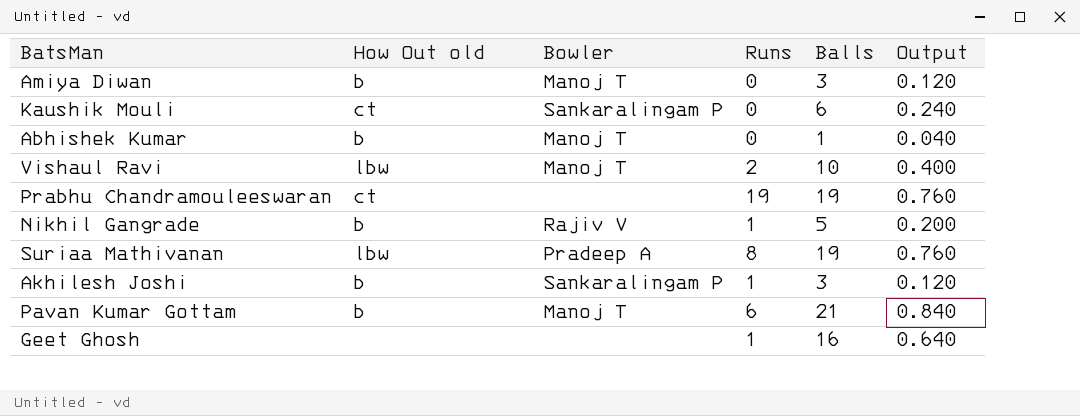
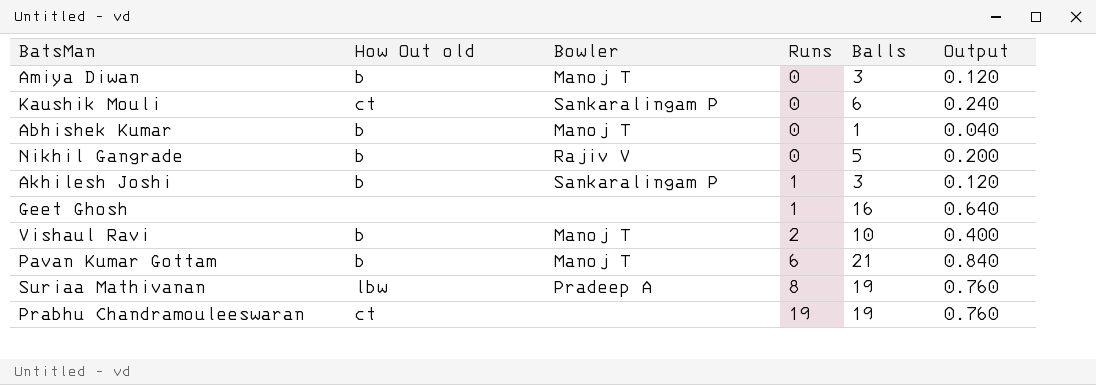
row order: none -> Runs ascending
Nikhil Gangrade | Runs: 1 -> 0
Vishaul Ravi | How Out old: lbw -> b

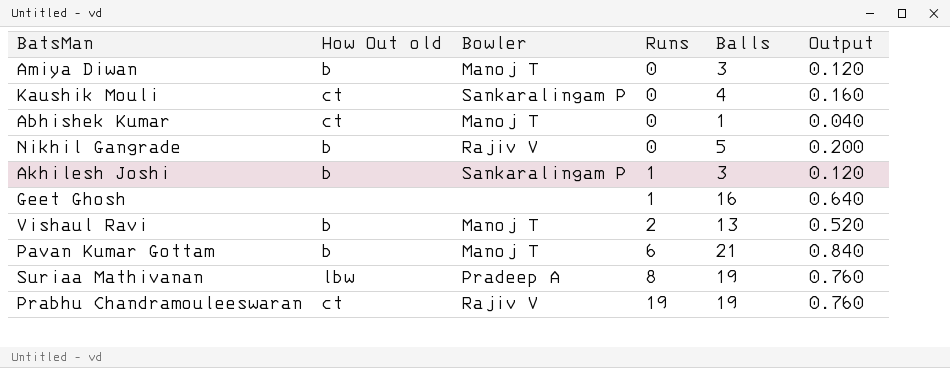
Kaushik Mouli | Balls: 6 -> 4
Kaushik Mouli | Output: 0.240 -> 0.160
Abhishek Kumar | How Out old: b -> ct
Vishaul Ravi | Balls: 10 -> 13
Vishaul Ravi | Output: 0.400 -> 0.520
Prabhu Chandramouleeswaran | Bowler: none -> Rajiv V

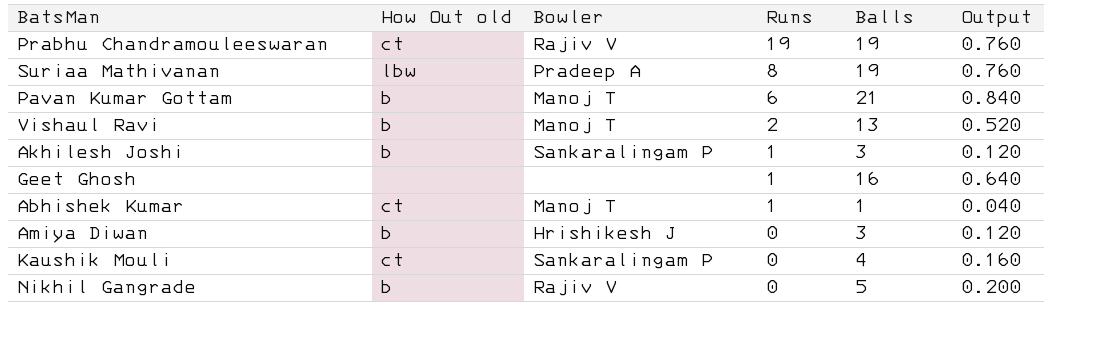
row order: Runs ascending -> Runs descending
Abhishek Kumar | Runs: 0 -> 1
Amiya Diwan | Bowler: Manoj T -> Hrishikesh J

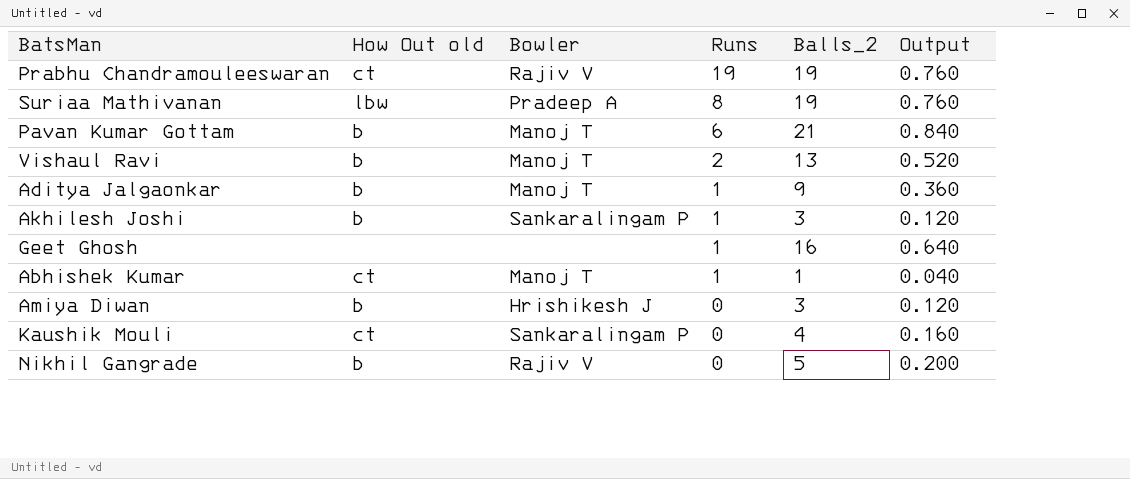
column name: Balls -> Balls_2
row Aditya Jalgaonkar: none -> b | Manoj T | 1 | 9 | 0.360

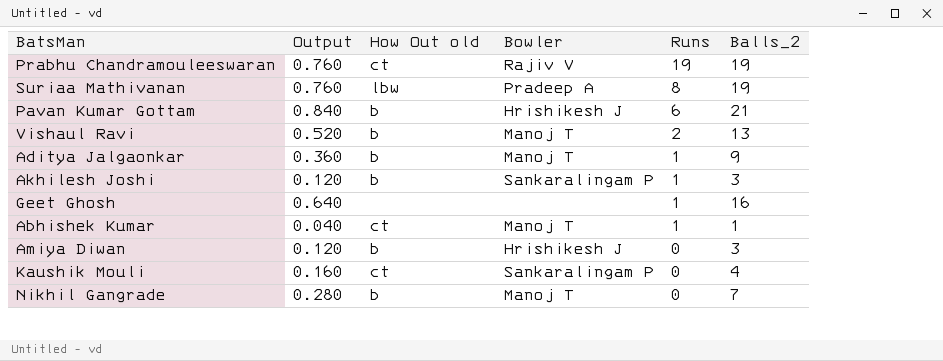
column Output | position: 6 -> 2
Pavan Kumar Gottam | Bowler: Manoj T -> Hrishikesh J
Nikhil Gangrade | Output: 0.200 -> 0.280
Nikhil Gangrade | Bowler: Rajiv V -> Manoj T
Nikhil Gangrade | Balls_2: 5 -> 7

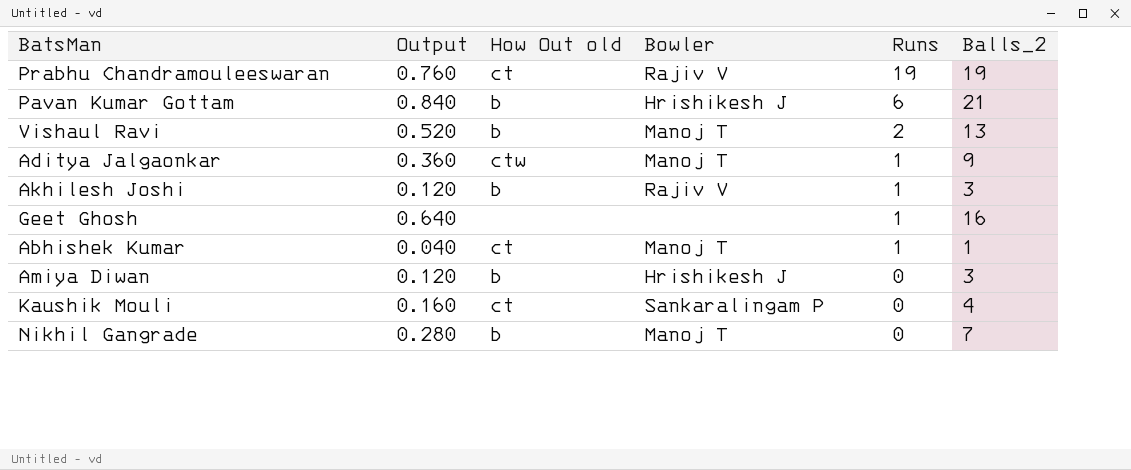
row Suriaa Mathivanan: 0.760 | lbw | Pradeep A | 8 | 19 -> none
Aditya Jalgaonkar | How Out old: b -> ctw
Akhilesh Joshi | Bowler: Sankaralingam P -> Rajiv V

